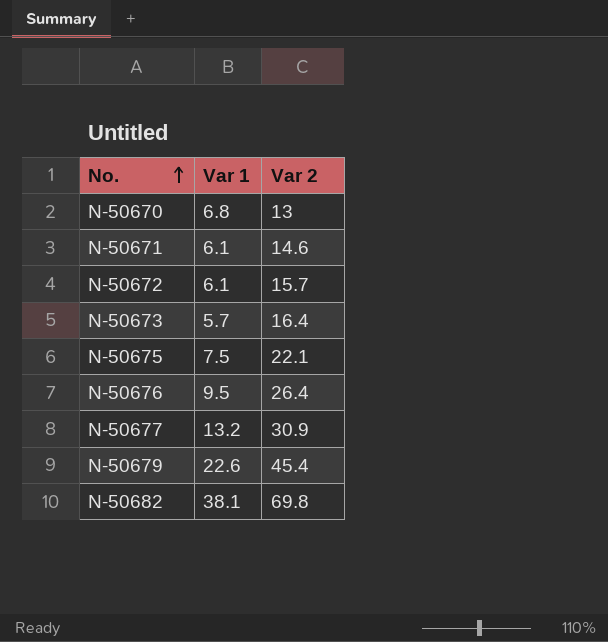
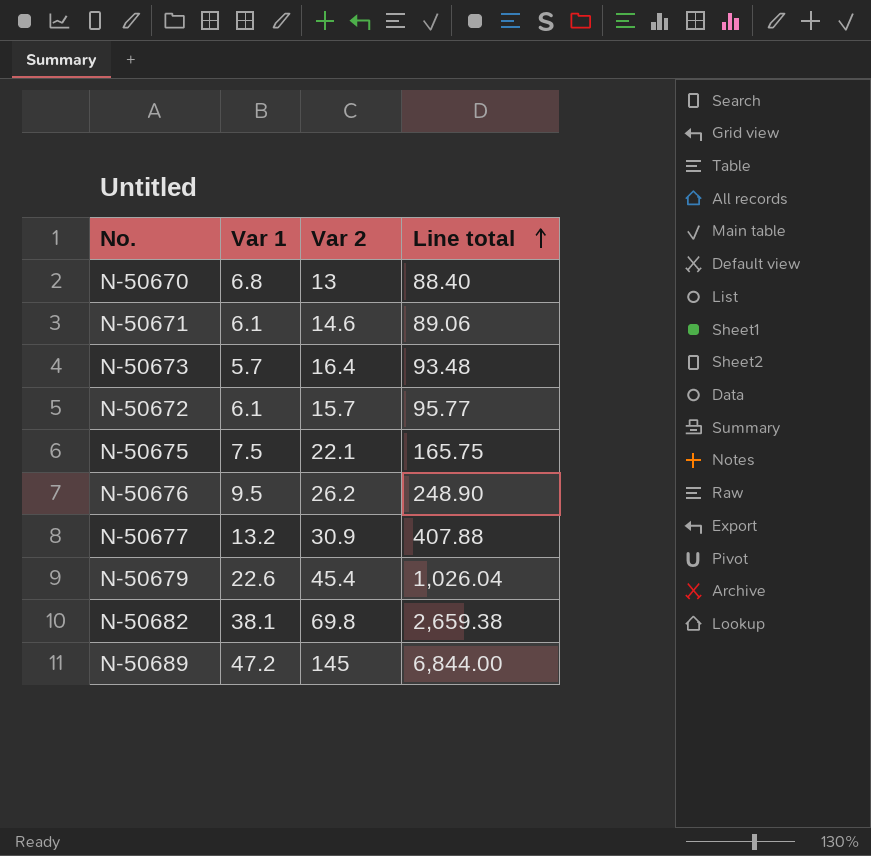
row order: No. ascending -> Line total ascending
column Line total | formula: none -> [Var 1] * [Var 2]
N-50676 | Var 2: 26.4 -> 26.2
row N-50689: none -> 47.2 | 145 | 6,844.00

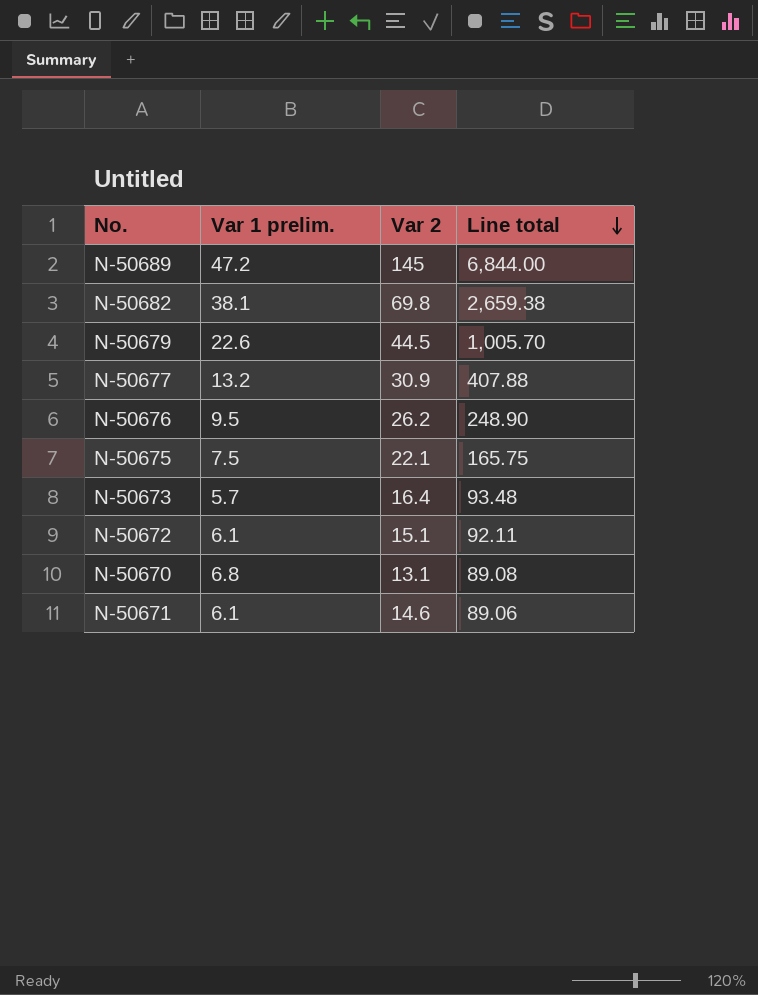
row order: Line total ascending -> Line total descending
column name: Var 1 -> Var 1 prelim.
N-50679 | Var 2: 45.4 -> 44.5
N-50679 | Line total: 1,026.04 -> 1,005.70
N-50672 | Var 2: 15.7 -> 15.1
N-50672 | Line total: 95.77 -> 92.11
N-50670 | Var 2: 13 -> 13.1
N-50670 | Line total: 88.40 -> 89.08

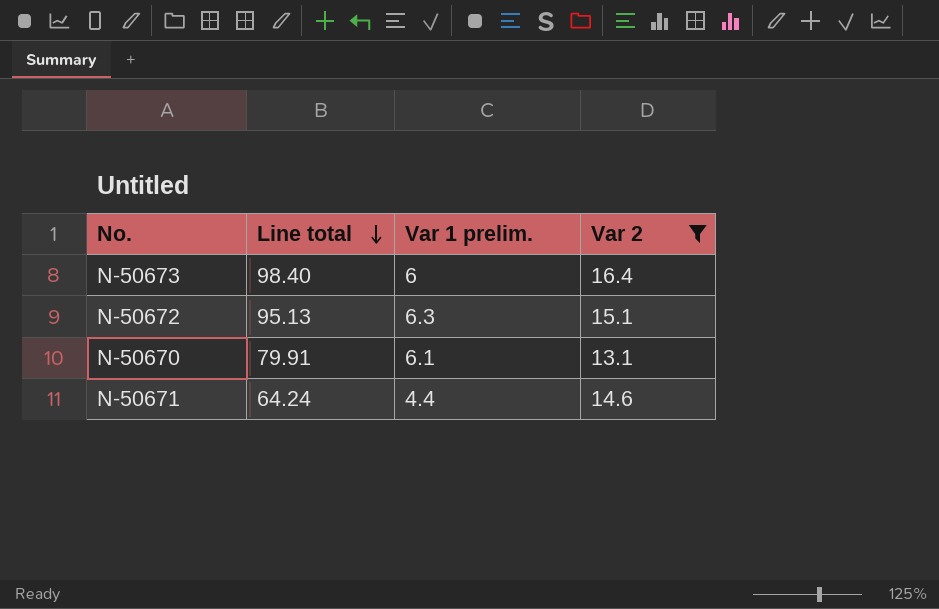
filter: none -> Var 2 <= 16.4
column Line total | position: 4 -> 2
N-50673 | Line total: 93.48 -> 98.40
N-50673 | Var 1 prelim.: 5.7 -> 6
N-50672 | Line total: 92.11 -> 95.13
N-50672 | Var 1 prelim.: 6.1 -> 6.3
N-50670 | Line total: 89.08 -> 79.91
N-50670 | Var 1 prelim.: 6.8 -> 6.1
N-50671 | Line total: 89.06 -> 64.24
N-50671 | Var 1 prelim.: 6.1 -> 4.4

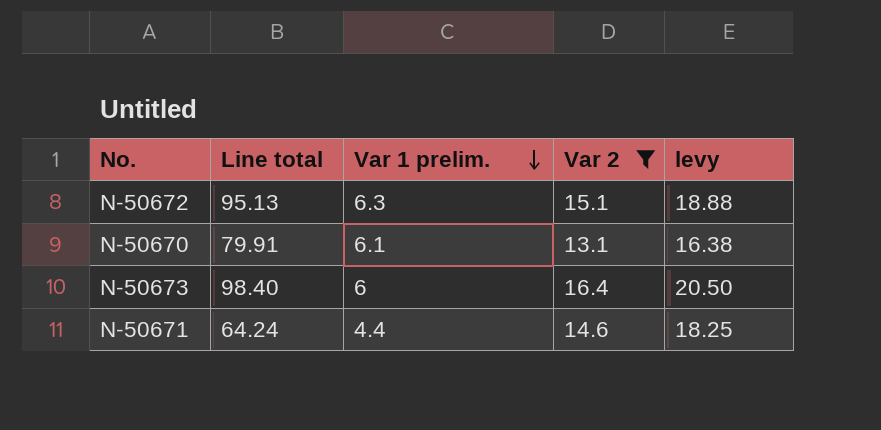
row order: Line total descending -> Var 1 prelim. descending
column levy | formula: none -> [Var 2] * 1.25

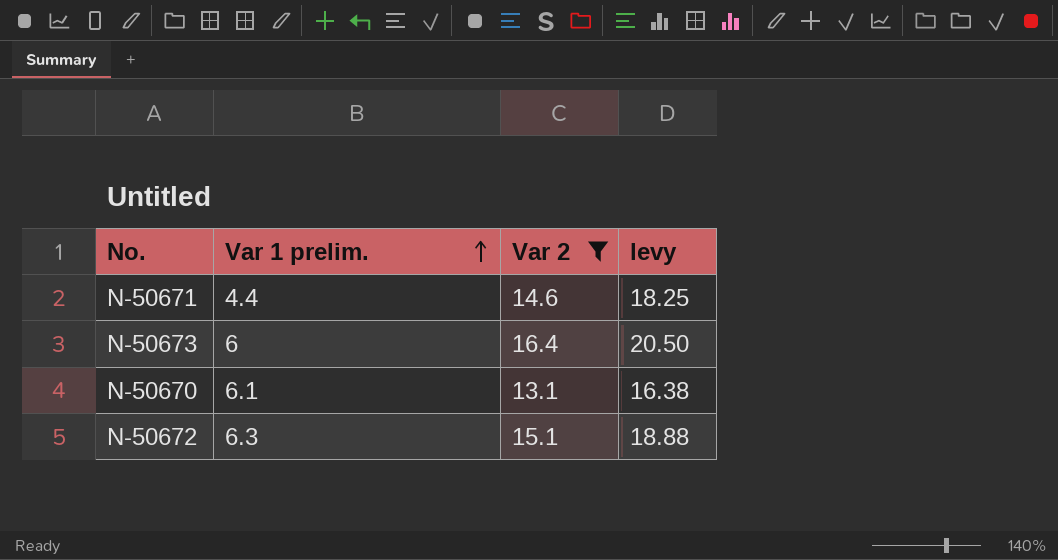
row order: Var 1 prelim. descending -> Var 1 prelim. ascending
column Line total | formula: [Var 1 prelim.] * [Var 2] -> none

